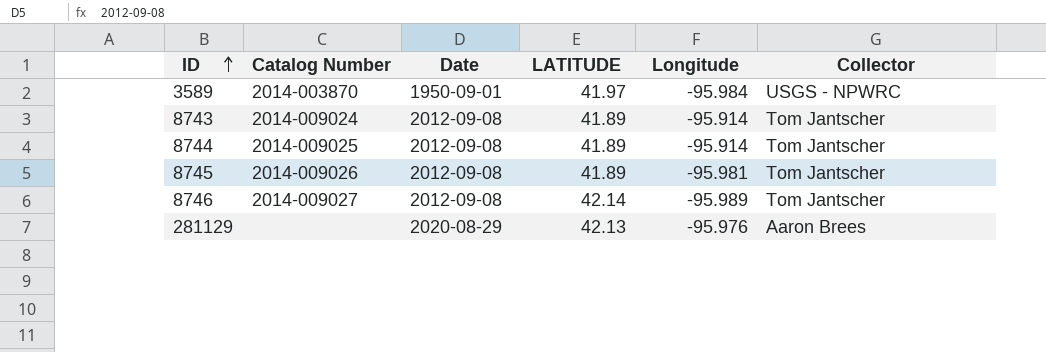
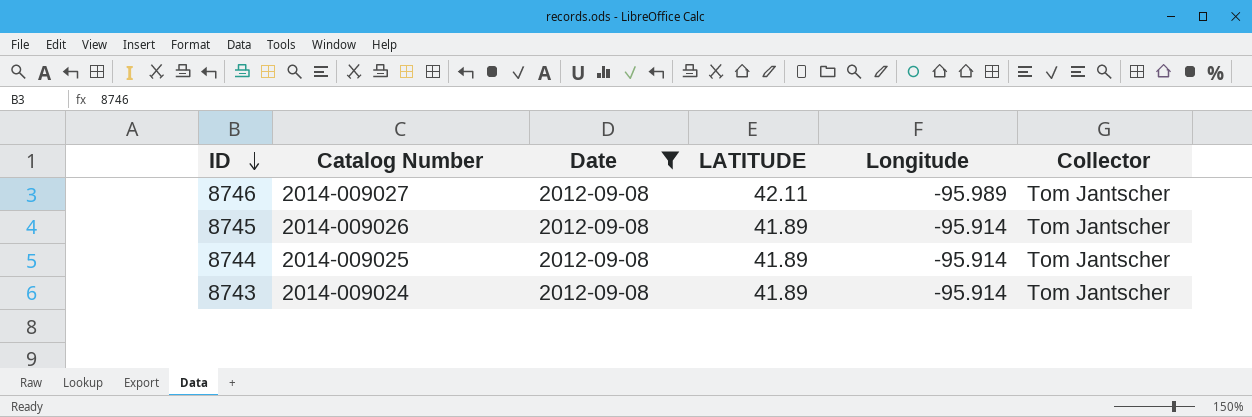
filter: none -> Date = 2012-09-08
row order: ID ascending -> ID descending
8746 | LATITUDE: 42.14 -> 42.11
8745 | Longitude: -95.981 -> -95.914

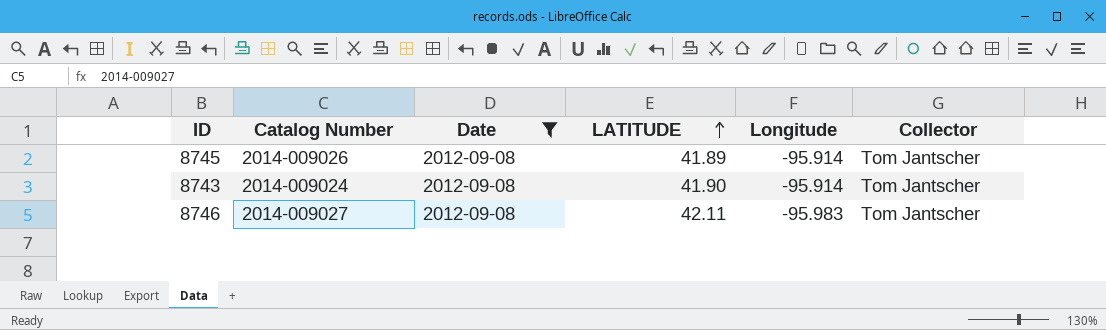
row order: ID descending -> LATITUDE ascending
row 8744: 2014-009025 | 2012-09-08 | 41.89 | -95.914 | Tom Jantscher -> none
8743 | LATITUDE: 41.89 -> 41.90
8746 | Longitude: -95.989 -> -95.983

